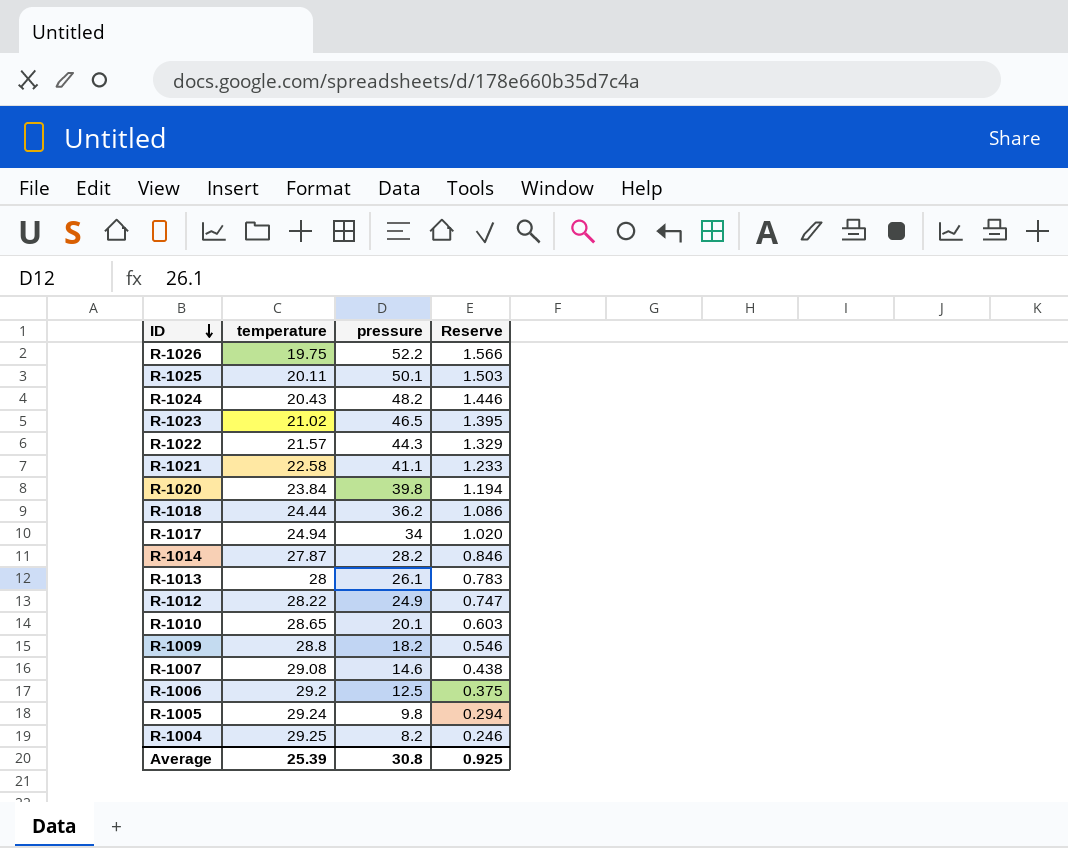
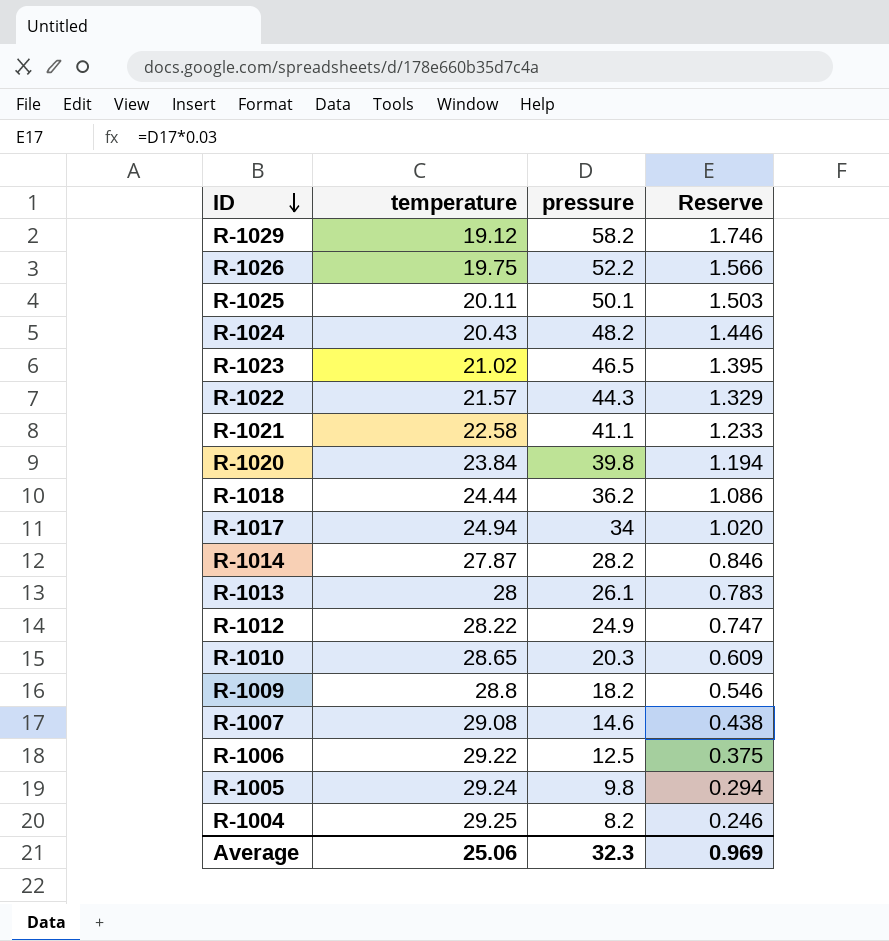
row R-1029: none -> 19.12 | 58.2 | 1.746
R-1010 | pressure: 20.1 -> 20.3
R-1010 | Reserve: 0.603 -> 0.609
R-1006 | temperature: 29.2 -> 29.22
Average | temperature: 25.39 -> 25.06
Average | pressure: 30.8 -> 32.3
Average | Reserve: 0.925 -> 0.969

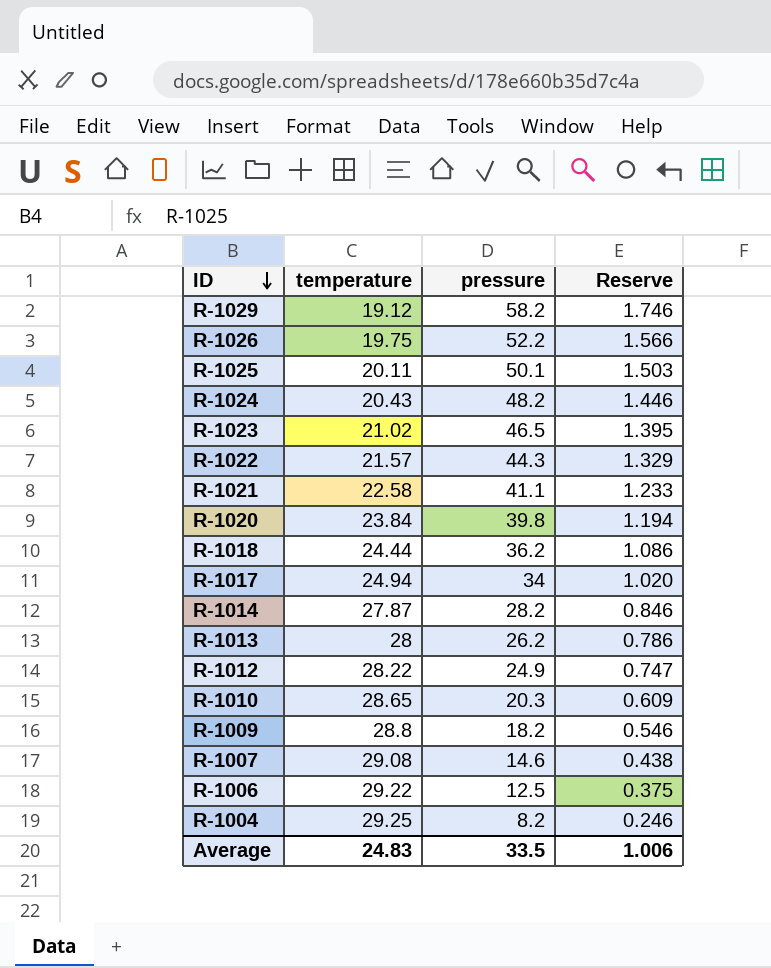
row R-1005: 29.24 | 9.8 | 0.294 -> none
R-1013 | pressure: 26.1 -> 26.2
R-1013 | Reserve: 0.783 -> 0.786
Average | temperature: 25.06 -> 24.83
Average | pressure: 32.3 -> 33.5
Average | Reserve: 0.969 -> 1.006

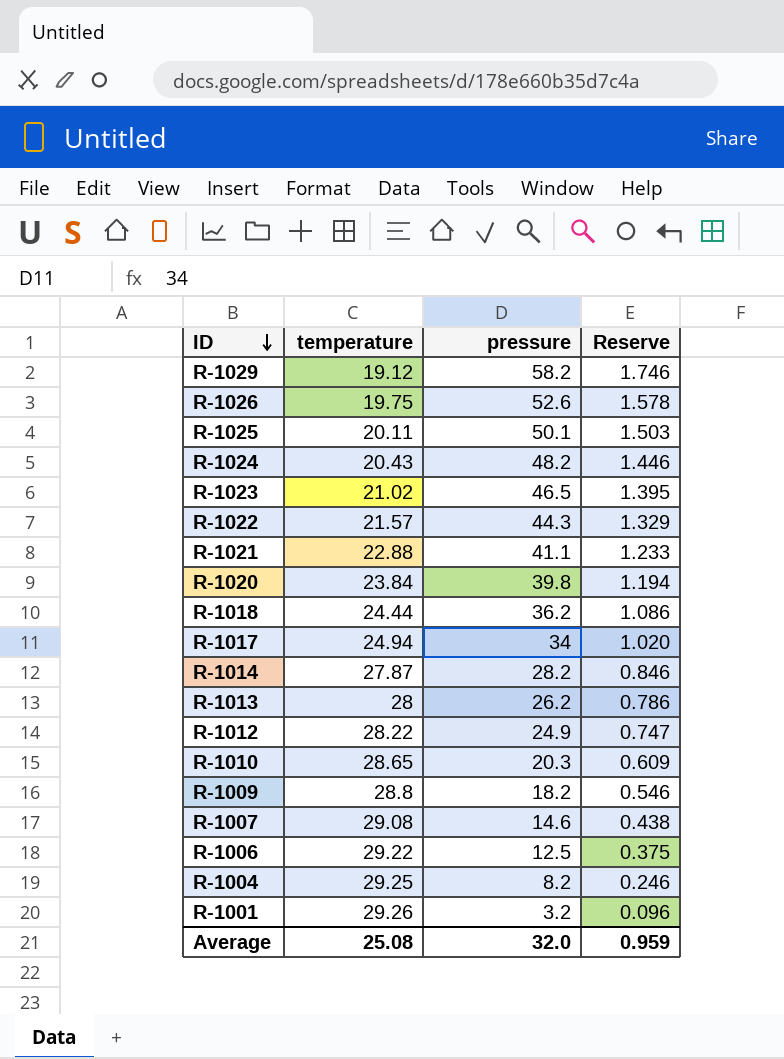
R-1026 | pressure: 52.2 -> 52.6
R-1026 | Reserve: 1.566 -> 1.578
R-1021 | temperature: 22.58 -> 22.88
row R-1001: none -> 29.26 | 3.2 | 0.096
Average | temperature: 24.83 -> 25.08
Average | pressure: 33.5 -> 32.0
Average | Reserve: 1.006 -> 0.959

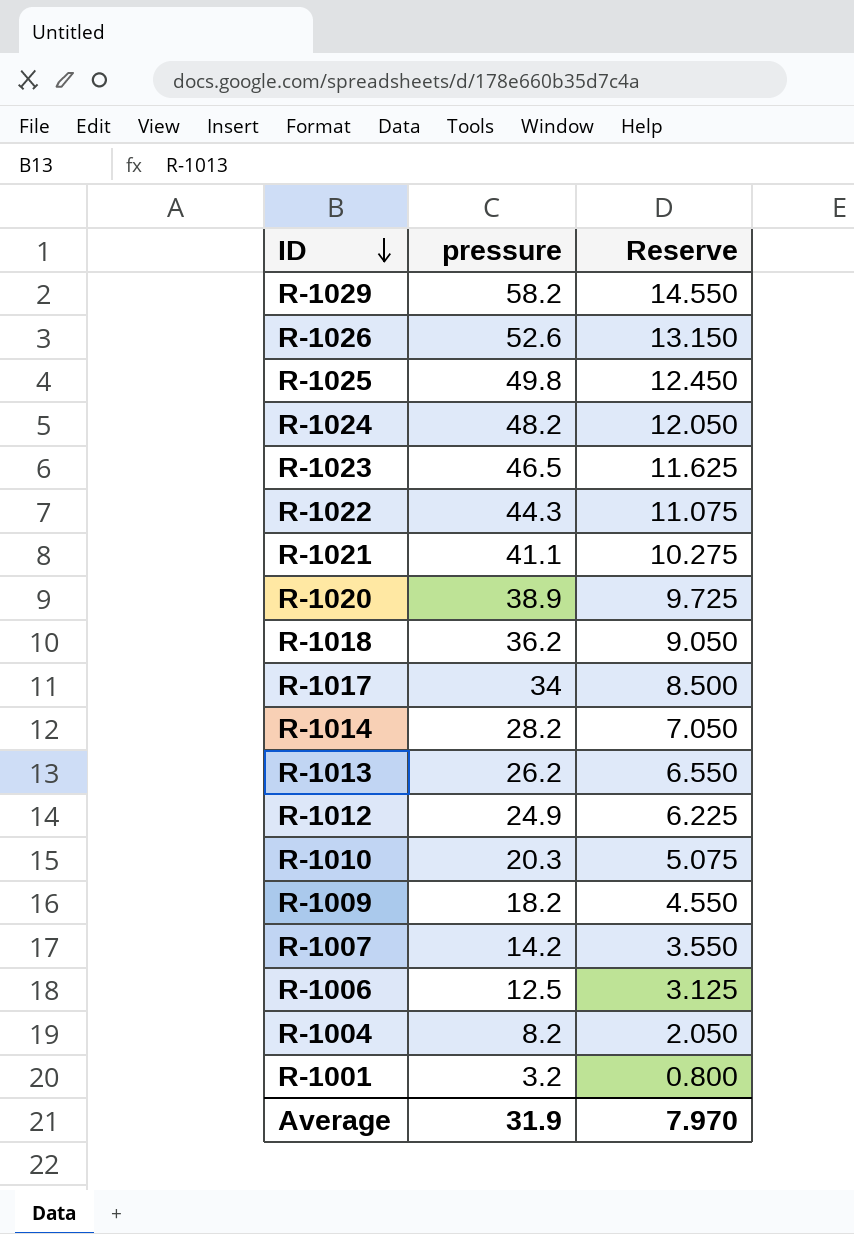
column temperature | position: 2 -> none
column Reserve | formula: [pressure] * 0.03 -> [pressure] * 0.25
R-1025 | pressure: 50.1 -> 49.8
R-1020 | pressure: 39.8 -> 38.9
R-1007 | pressure: 14.6 -> 14.2
Average | pressure: 32.0 -> 31.9
Average | Reserve: 0.959 -> 7.970

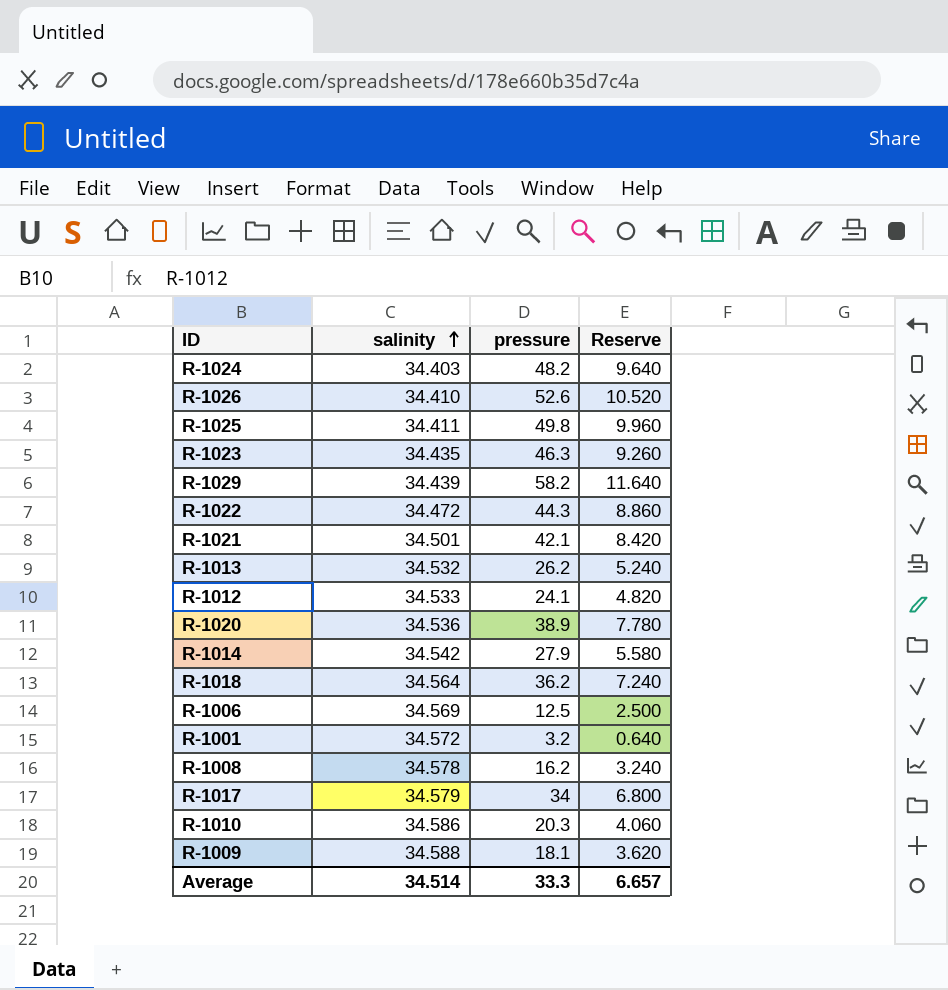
row order: ID descending -> salinity ascending
column salinity | position: none -> 2
column Reserve | formula: [pressure] * 0.25 -> [pressure] * 0.2
row R-1007: 14.2 | 3.550 -> none
row R-1004: 8.2 | 2.050 -> none
R-1023 | pressure: 46.5 -> 46.3
R-1021 | pressure: 41.1 -> 42.1
R-1012 | pressure: 24.9 -> 24.1
R-1014 | pressure: 28.2 -> 27.9
row R-1008: none -> 34.578 | 16.2 | 3.240
R-1009 | pressure: 18.2 -> 18.1
Average | pressure: 31.9 -> 33.3
Average | Reserve: 7.970 -> 6.657

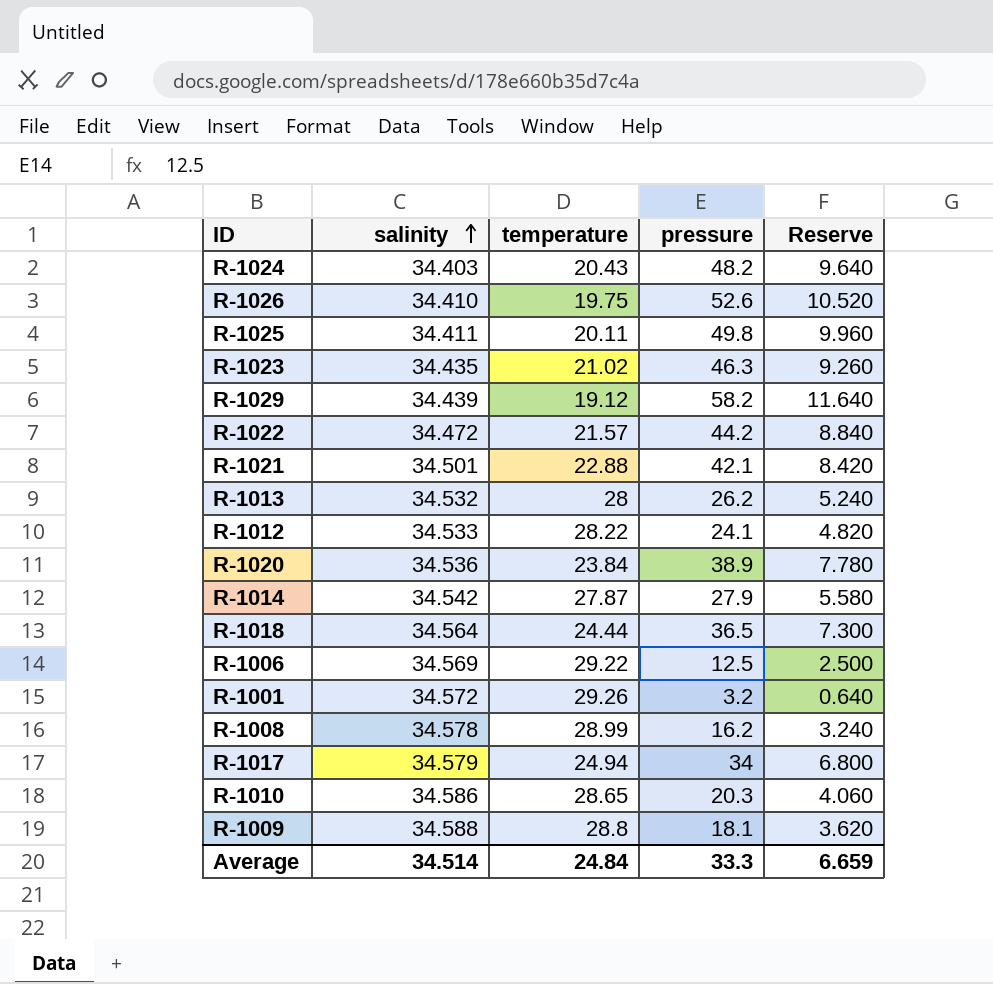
column temperature | position: none -> 3
R-1022 | pressure: 44.3 -> 44.2
R-1022 | Reserve: 8.860 -> 8.840
R-1018 | pressure: 36.2 -> 36.5
R-1018 | Reserve: 7.240 -> 7.300
Average | Reserve: 6.657 -> 6.659

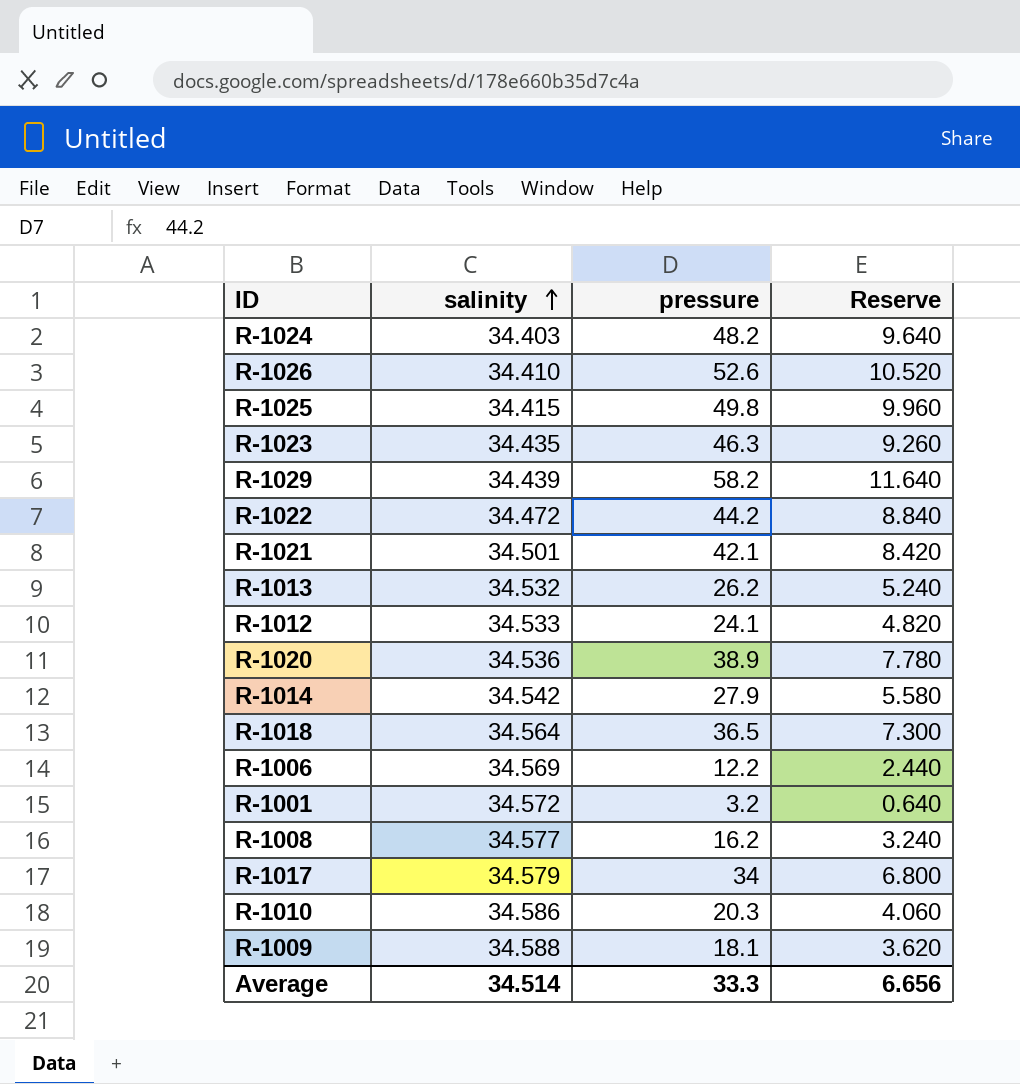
column temperature | position: 3 -> none
R-1025 | salinity: 34.411 -> 34.415
R-1006 | pressure: 12.5 -> 12.2
R-1006 | Reserve: 2.500 -> 2.440
R-1008 | salinity: 34.578 -> 34.577
Average | Reserve: 6.659 -> 6.656

